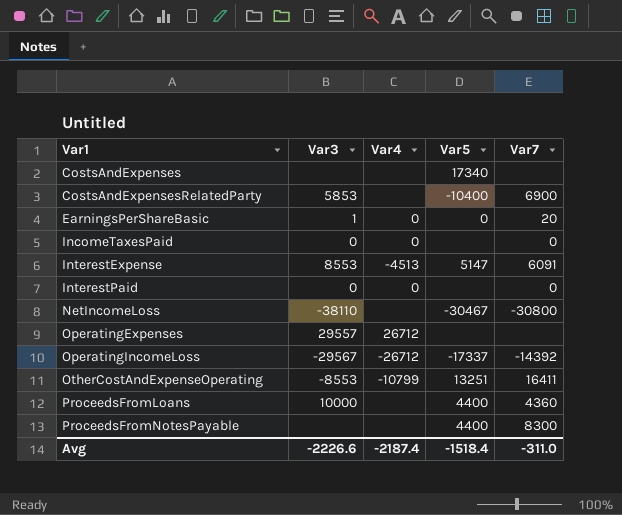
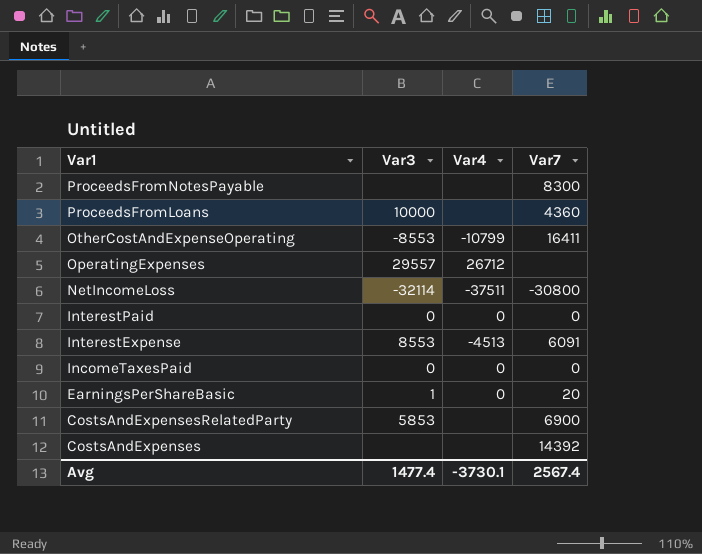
row order: Var1 ascending -> Var1 descending
column Var5 | position: 4 -> none
row OperatingIncomeLoss: -29567 | -26712 | -17337 | -14392 -> none
NetIncomeLoss | Var3: -38110 -> -32114
NetIncomeLoss | Var4: none -> -37511
CostsAndExpenses | Var7: none -> 14392
Avg | Var3: -2226.6 -> 1477.4
Avg | Var4: -2187.4 -> -3730.1
Avg | Var7: -311.0 -> 2567.4

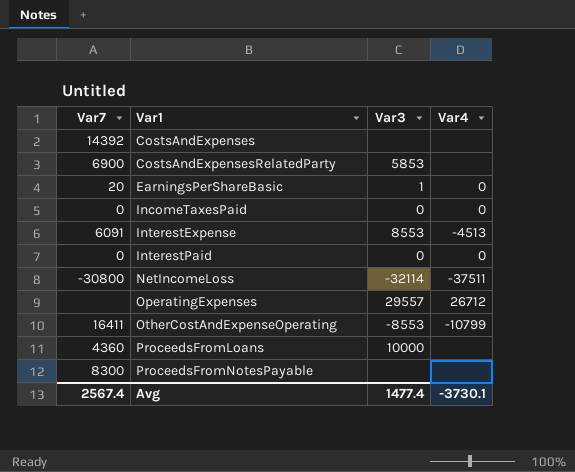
row order: Var1 descending -> Var1 ascending
column Var7 | position: 4 -> 1

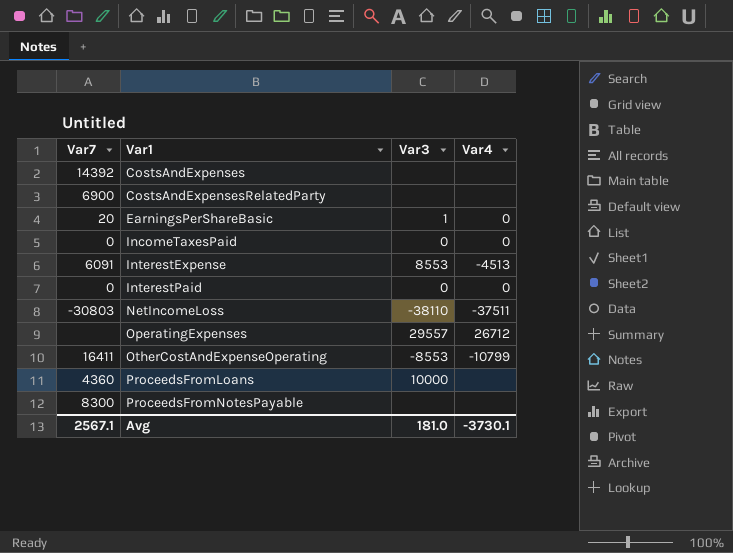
CostsAndExpensesRelatedParty | Var3: 5853 -> none
NetIncomeLoss | Var7: -30800 -> -30803
NetIncomeLoss | Var3: -32114 -> -38110
Avg | Var7: 2567.4 -> 2567.1
Avg | Var3: 1477.4 -> 181.0

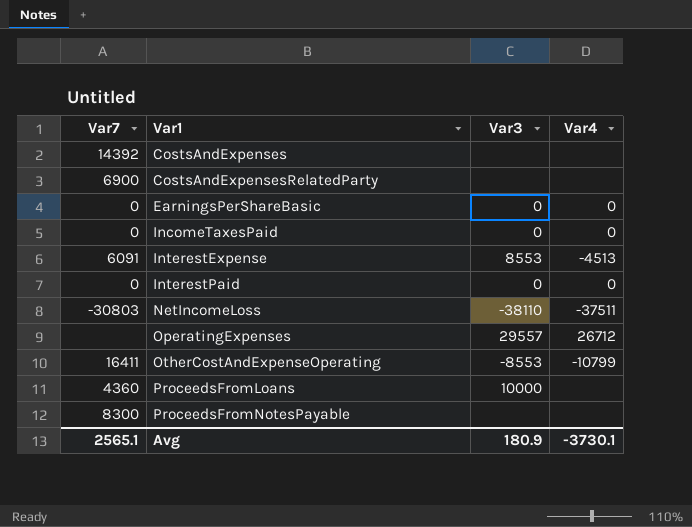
EarningsPerShareBasic | Var7: 20 -> 0
EarningsPerShareBasic | Var3: 1 -> 0
Avg | Var7: 2567.1 -> 2565.1
Avg | Var3: 181.0 -> 180.9

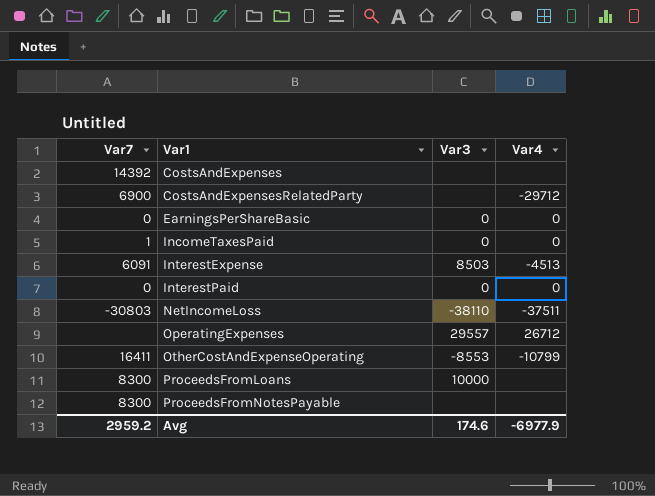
CostsAndExpensesRelatedParty | Var4: none -> -29712
IncomeTaxesPaid | Var7: 0 -> 1
InterestExpense | Var3: 8553 -> 8503
ProceedsFromLoans | Var7: 4360 -> 8300
Avg | Var7: 2565.1 -> 2959.2
Avg | Var3: 180.9 -> 174.6
Avg | Var4: -3730.1 -> -6977.9

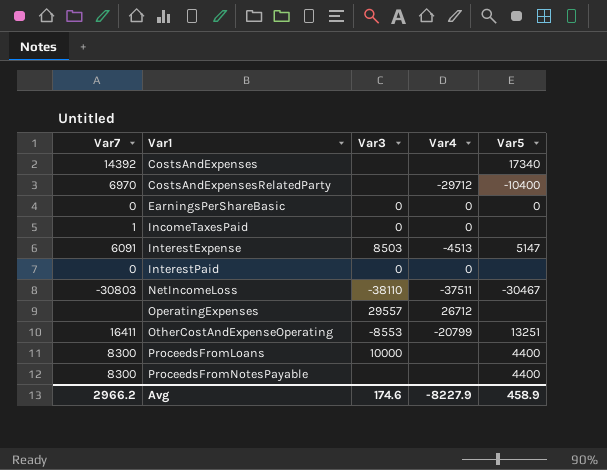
column Var5 | position: none -> 5
CostsAndExpensesRelatedParty | Var7: 6900 -> 6970
OtherCostAndExpenseOperating | Var4: -10799 -> -20799
Avg | Var7: 2959.2 -> 2966.2
Avg | Var4: -6977.9 -> -8227.9

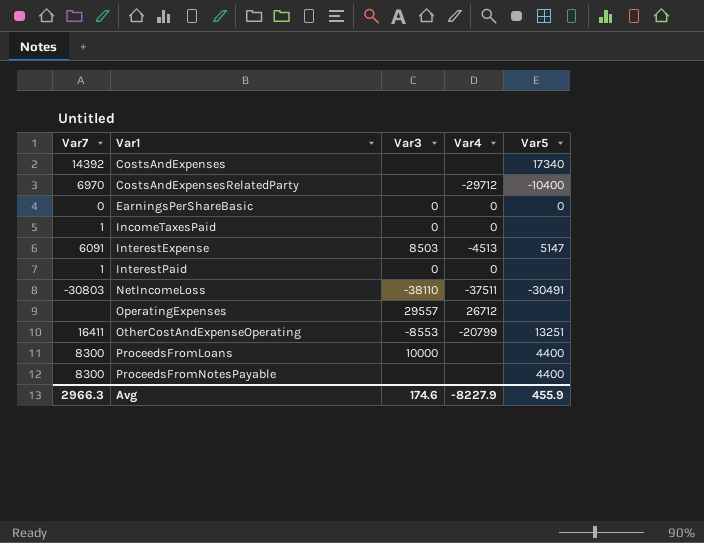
InterestPaid | Var7: 0 -> 1
NetIncomeLoss | Var5: -30467 -> -30491
Avg | Var7: 2966.2 -> 2966.3
Avg | Var5: 458.9 -> 455.9

